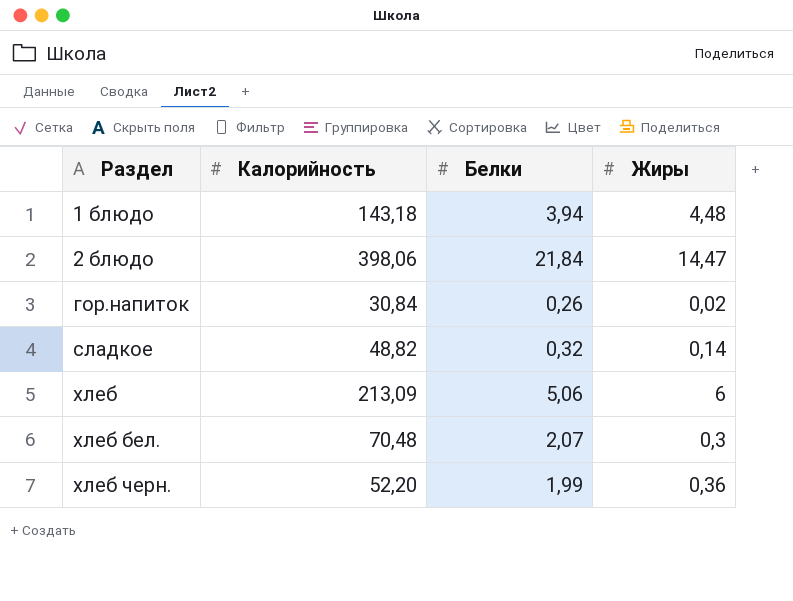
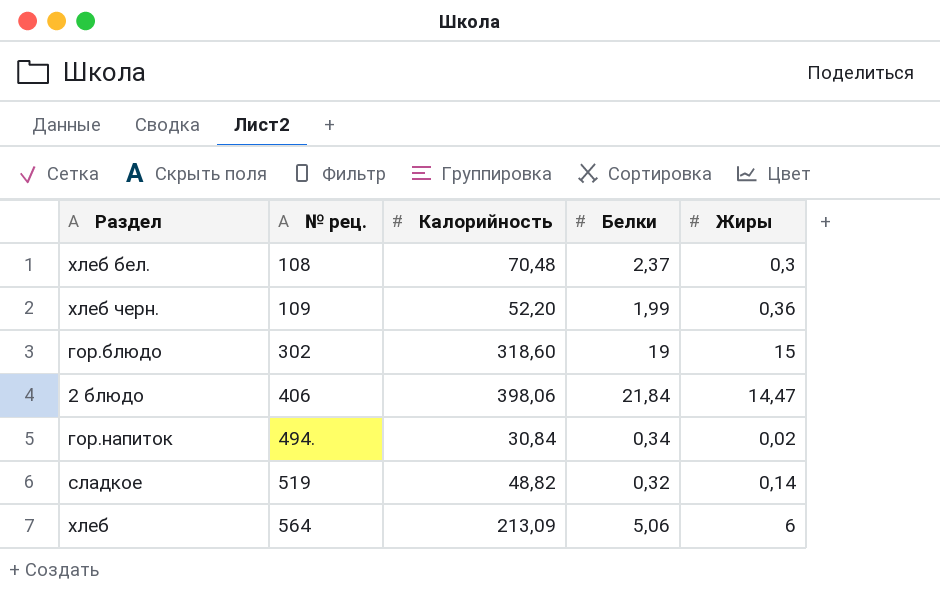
row order: Раздел ascending -> № рец. ascending
column № рец. | position: none -> 2
row 1 блюдо: 143,18 | 3,94 | 4,48 -> none
хлеб бел. | Белки: 2,07 -> 2,37
row гор.блюдо: none -> 302 | 318,60 | 19 | 15
гор.напиток | Белки: 0,26 -> 0,34

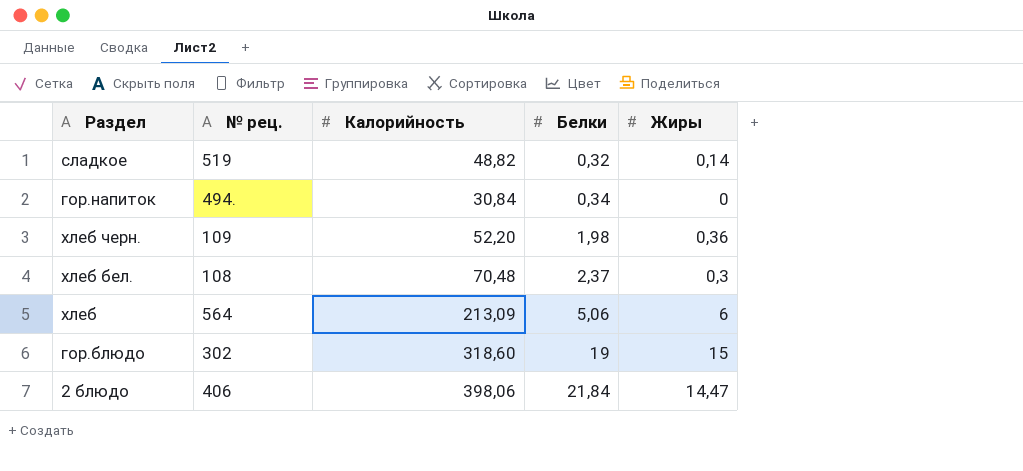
row order: № рец. ascending -> Белки ascending
гор.напиток | Жиры: 0,02 -> 0
хлеб черн. | Белки: 1,99 -> 1,98

